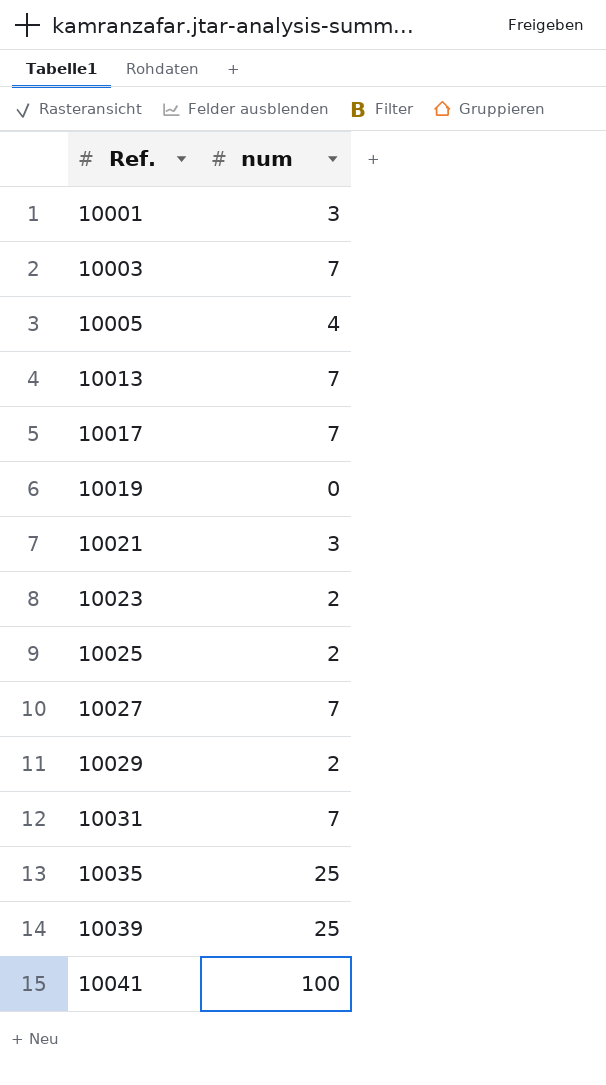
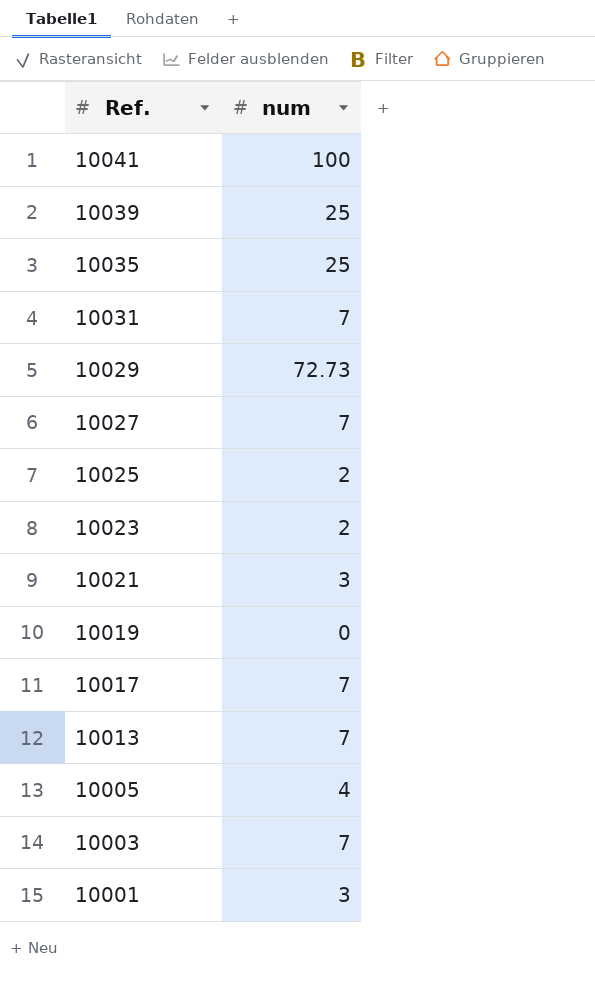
row order: Ref. ascending -> Ref. descending
10029 | num: 2 -> 72.73

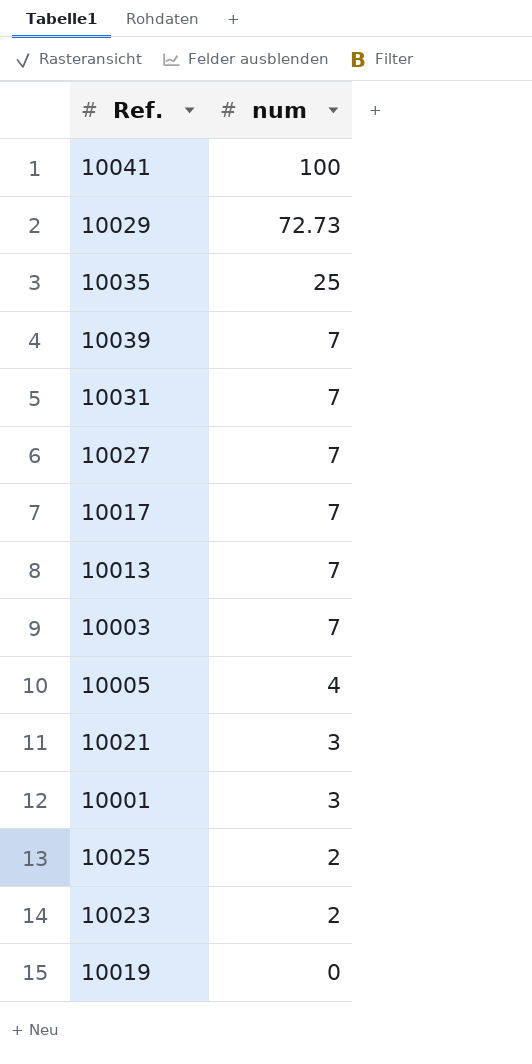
row order: Ref. descending -> num descending
10039 | num: 25 -> 7

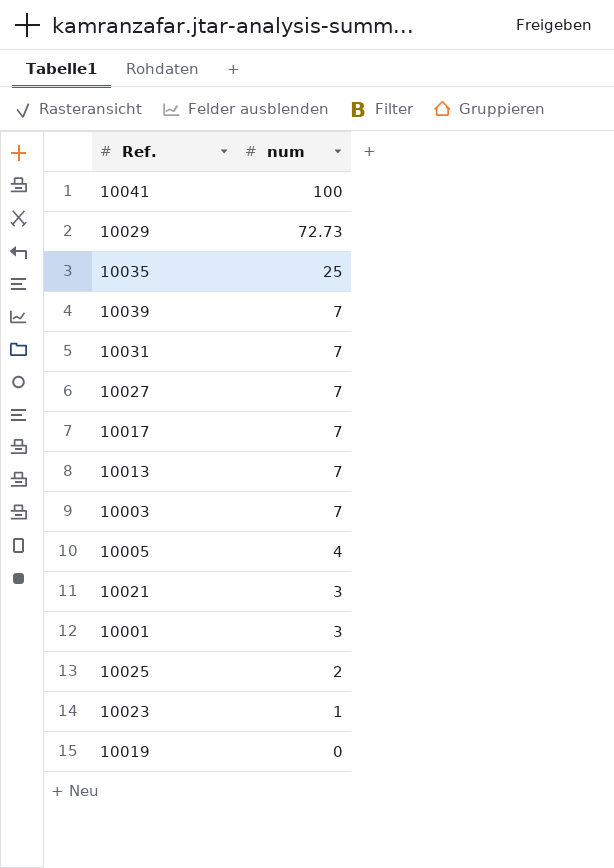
10023 | num: 2 -> 1

